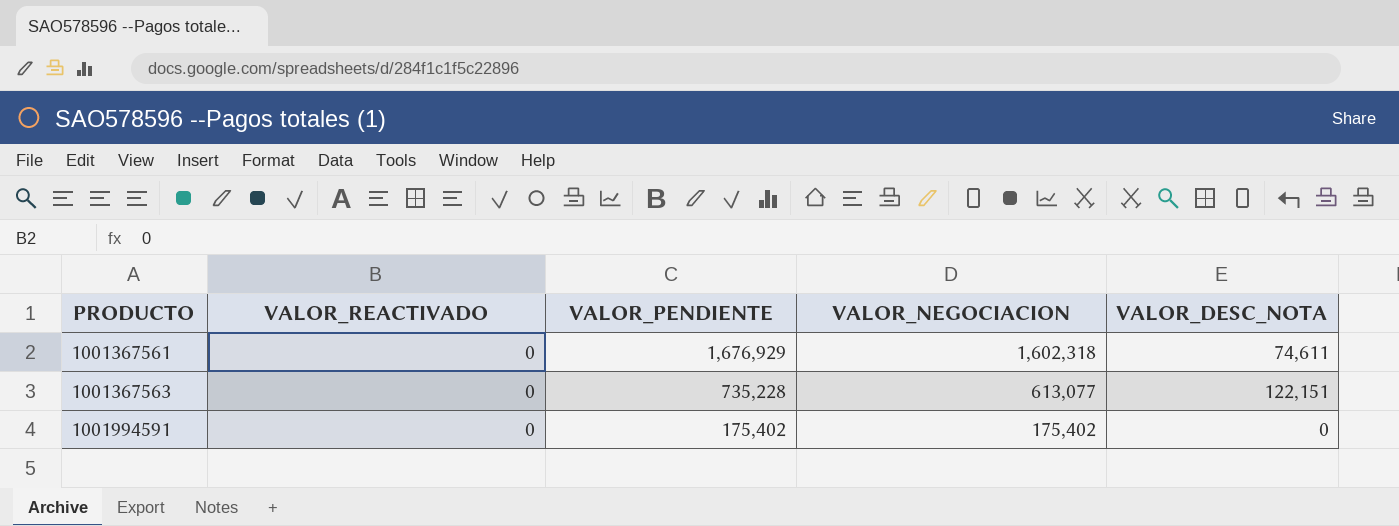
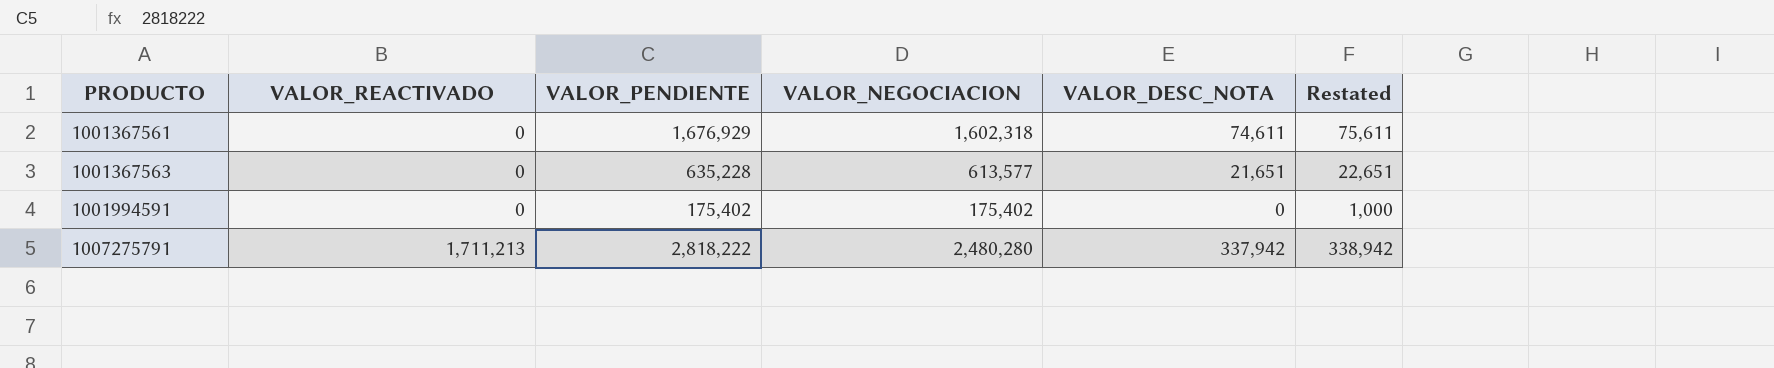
column Restated | formula: none -> [VALOR_DESC_NOTA] + 1000
1001367563 | VALOR_PENDIENTE: 735,228 -> 635,228
1001367563 | VALOR_NEGOCIACION: 613,077 -> 613,577
1001367563 | VALOR_DESC_NOTA: 122,151 -> 21,651
row 1007275791: none -> 1,711,213 | 2,818,222 | 2,480,280 | 337,942 | 338,942

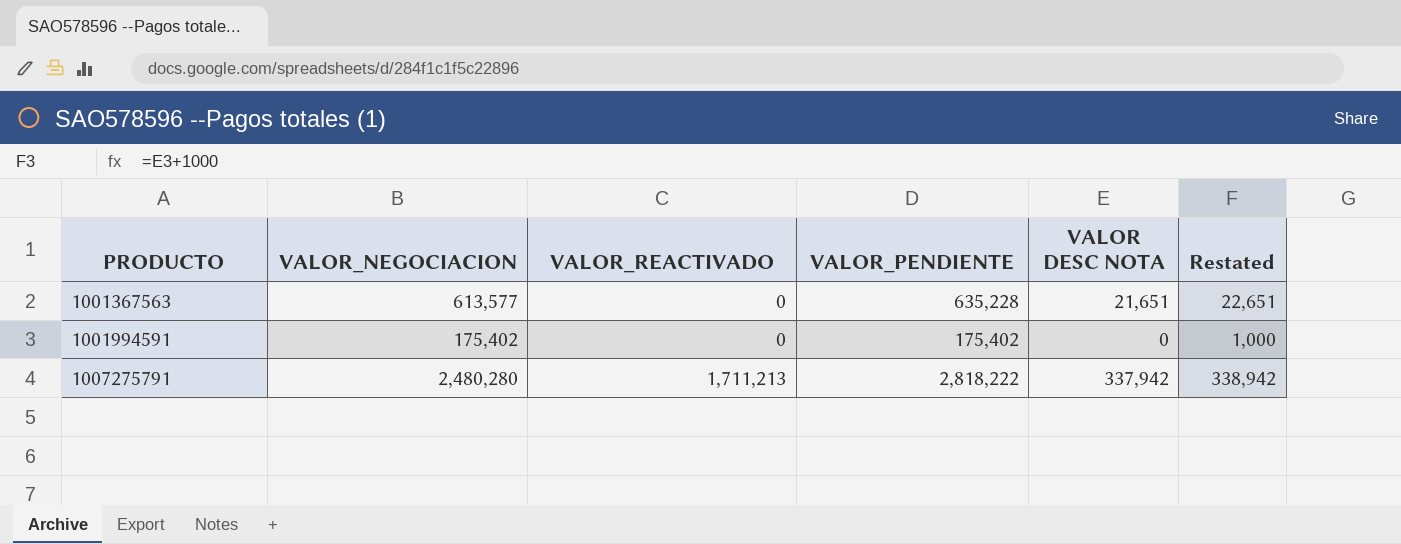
column VALOR_NEGOCIACION | position: 4 -> 2
column name: VALOR_DESC_NOTA -> VALOR DESC NOTA
row 1001367561: 0 | 1,676,929 | 1,602,318 | 74,611 | 75,611 -> none

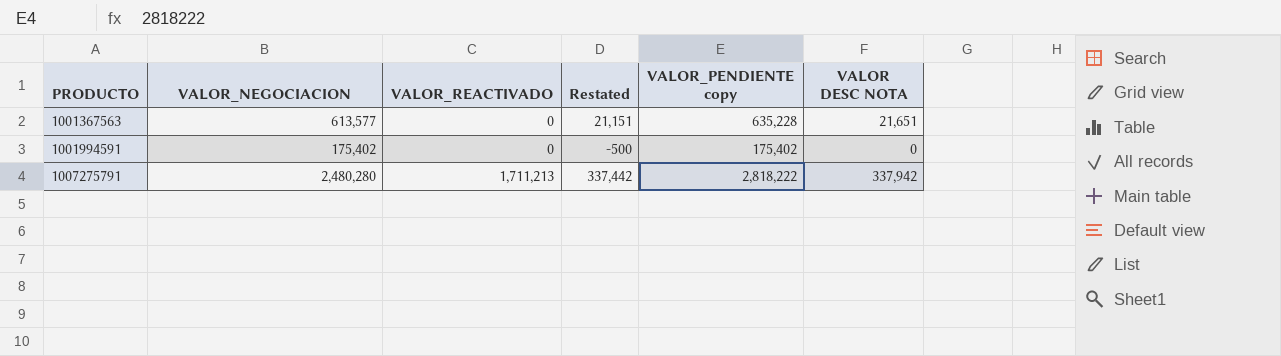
column Restated | formula: [VALOR DESC NOTA] + 1000 -> [VALOR DESC NOTA] - 500
column Restated | position: 6 -> 4
column name: VALOR_PENDIENTE -> VALOR_PENDIENTE copy

